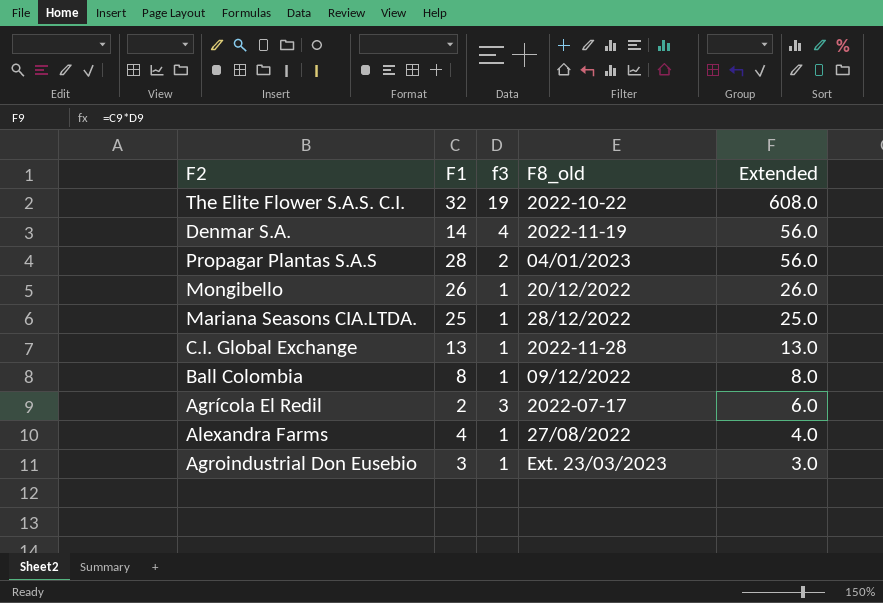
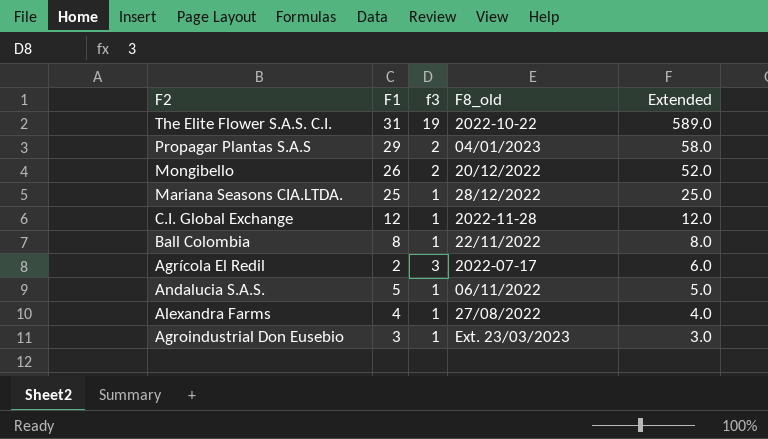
row Denmar S.A.: 14 | 4 | 2022-11-19 | 56.0 -> none
The Elite Flower S.A.S. C.I. | F1: 32 -> 31
The Elite Flower S.A.S. C.I. | Extended: 608.0 -> 589.0
Propagar Plantas S.A.S | F1: 28 -> 29
Propagar Plantas S.A.S | Extended: 56.0 -> 58.0
Mongibello | f3: 1 -> 2
Mongibello | Extended: 26.0 -> 52.0
C.I. Global Exchange | F1: 13 -> 12
C.I. Global Exchange | Extended: 13.0 -> 12.0
Ball Colombia | F8_old: 09/12/2022 -> 22/11/2022
row Andalucia S.A.S.: none -> 5 | 1 | 06/11/2022 | 5.0

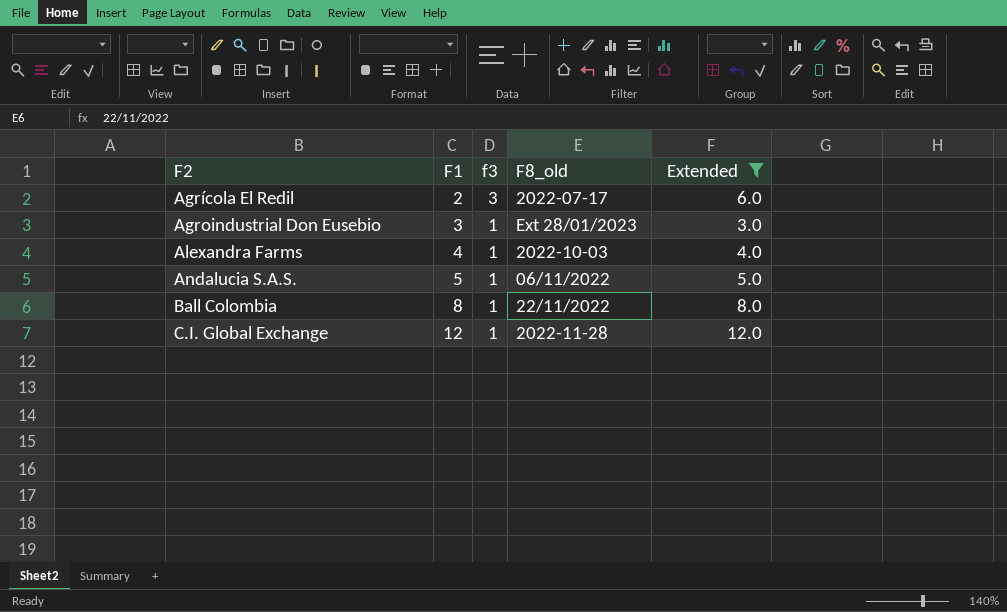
filter: none -> Extended <= 12.0
row order: Extended descending -> F2 ascending
Agroindustrial Don Eusebio | F8_old: Ext. 23/03/2023 -> Ext 28/01/2023
Alexandra Farms | F8_old: 27/08/2022 -> 2022-10-03

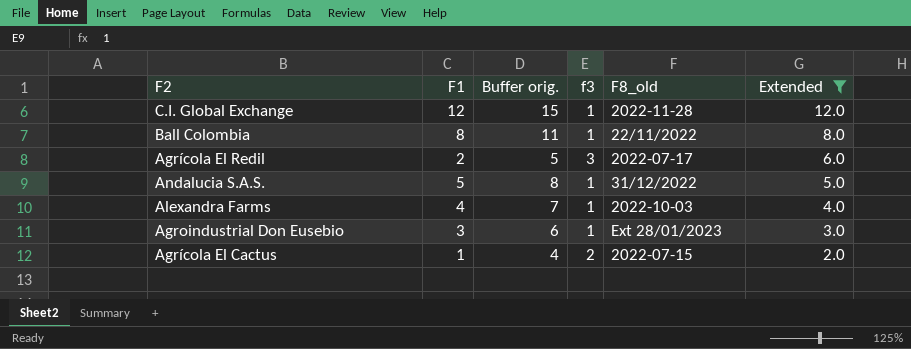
row order: F2 ascending -> Extended descending
column Buffer orig. | formula: none -> [F1] + 3
Andalucia S.A.S. | F8_old: 06/11/2022 -> 31/12/2022
row Agrícola El Cactus: none -> 1 | 4 | 2 | 2022-07-15 | 2.0

